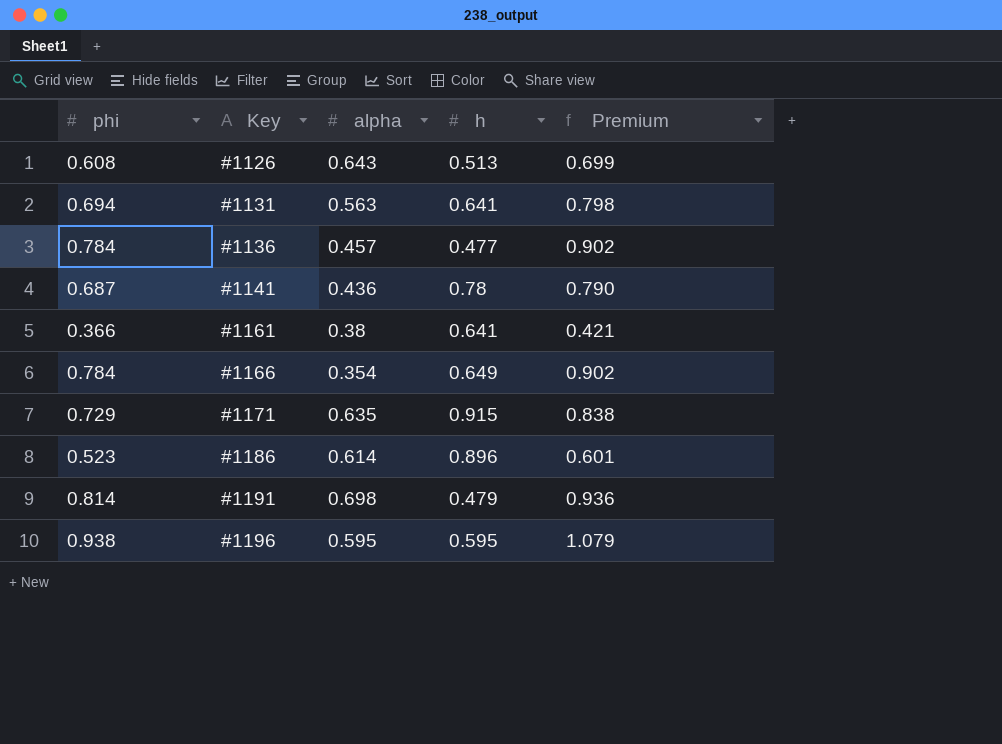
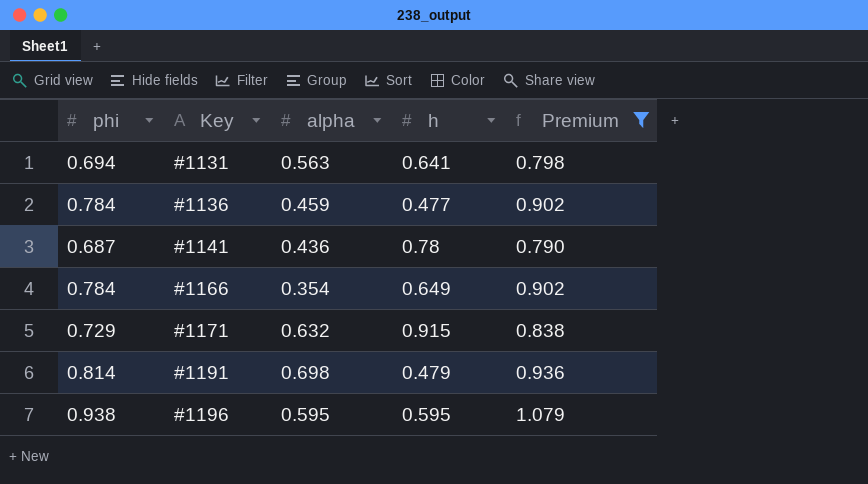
filter: none -> Premium >= 0.790
#1136 | alpha: 0.457 -> 0.459
#1171 | alpha: 0.635 -> 0.632

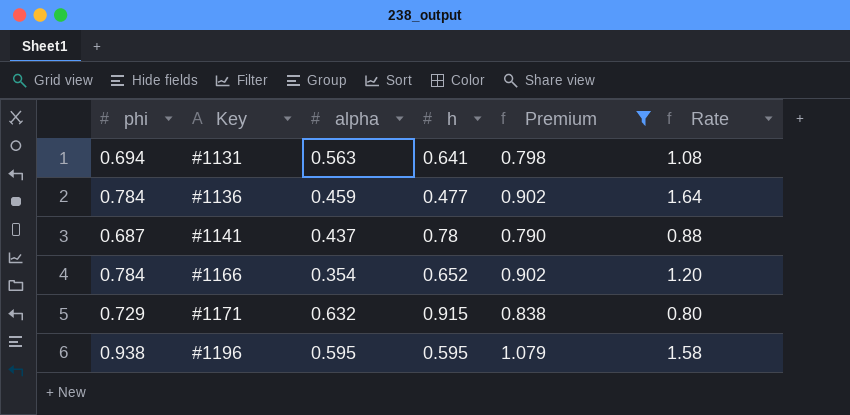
column Rate | formula: none -> [phi] / [h]
row #1191: 0.814 | 0.698 | 0.479 | 0.936 -> none
#1141 | alpha: 0.436 -> 0.437
#1166 | h: 0.649 -> 0.652

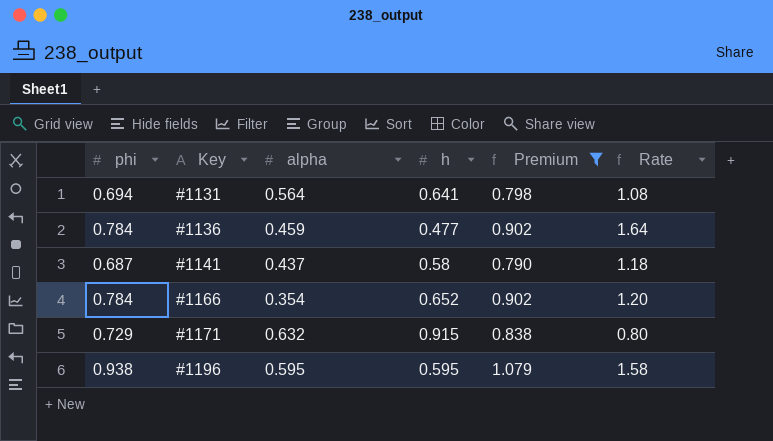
#1131 | alpha: 0.563 -> 0.564
#1141 | h: 0.78 -> 0.58
#1141 | Rate: 0.88 -> 1.18

